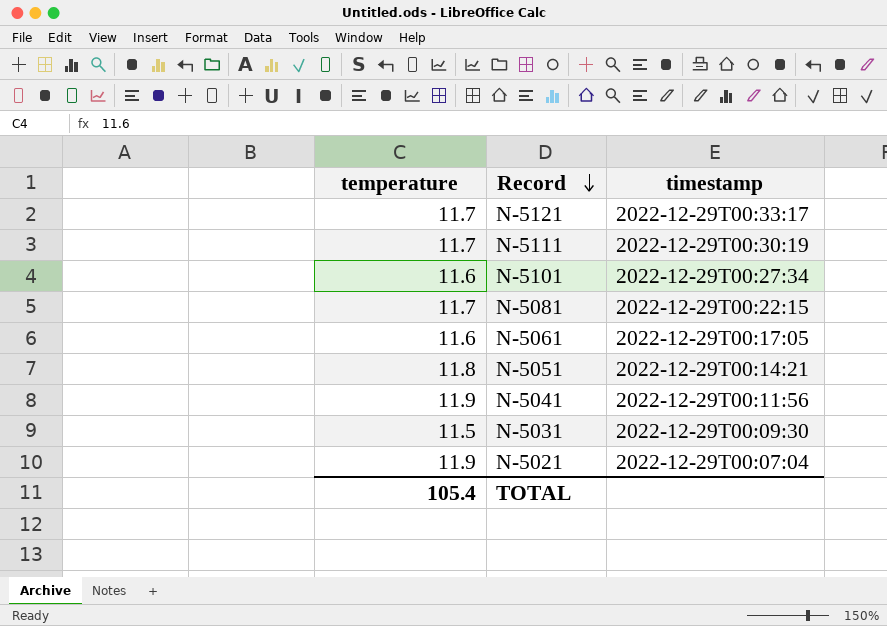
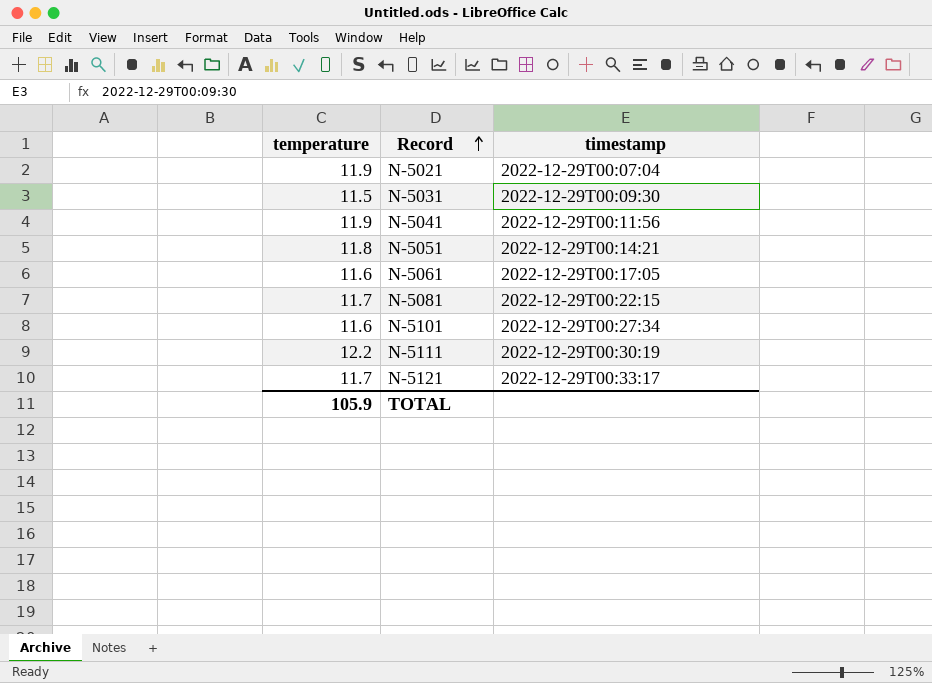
row order: Record descending -> Record ascending
N-5111 | temperature: 11.7 -> 12.2
TOTAL | temperature: 105.4 -> 105.9

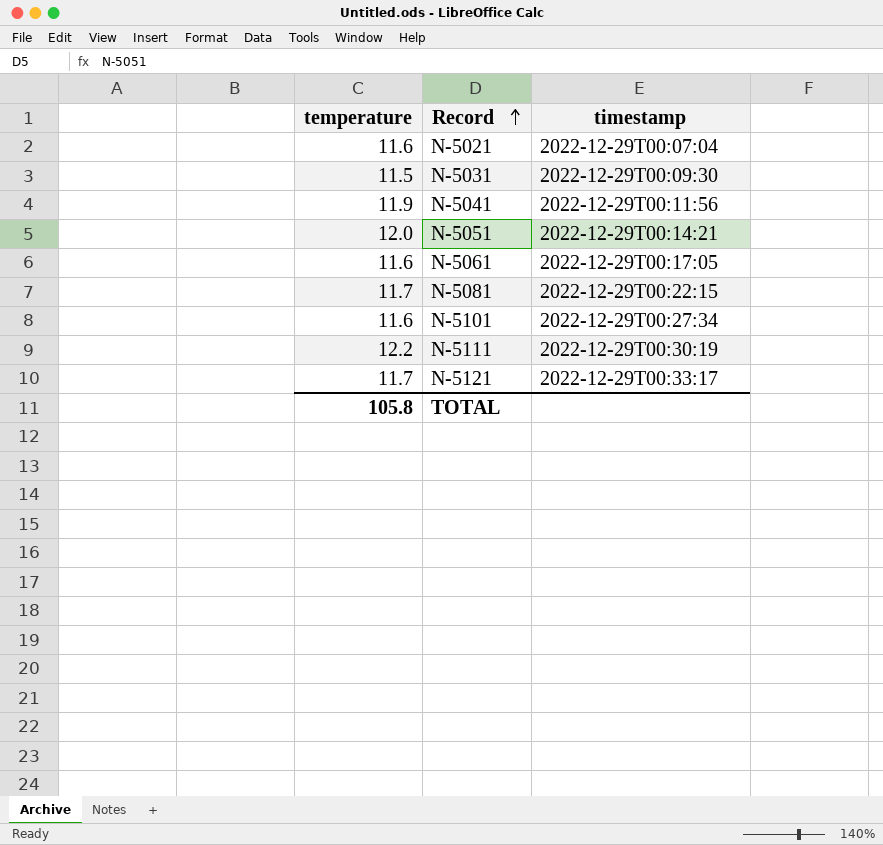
N-5021 | temperature: 11.9 -> 11.6
N-5051 | temperature: 11.8 -> 12.0
TOTAL | temperature: 105.9 -> 105.8

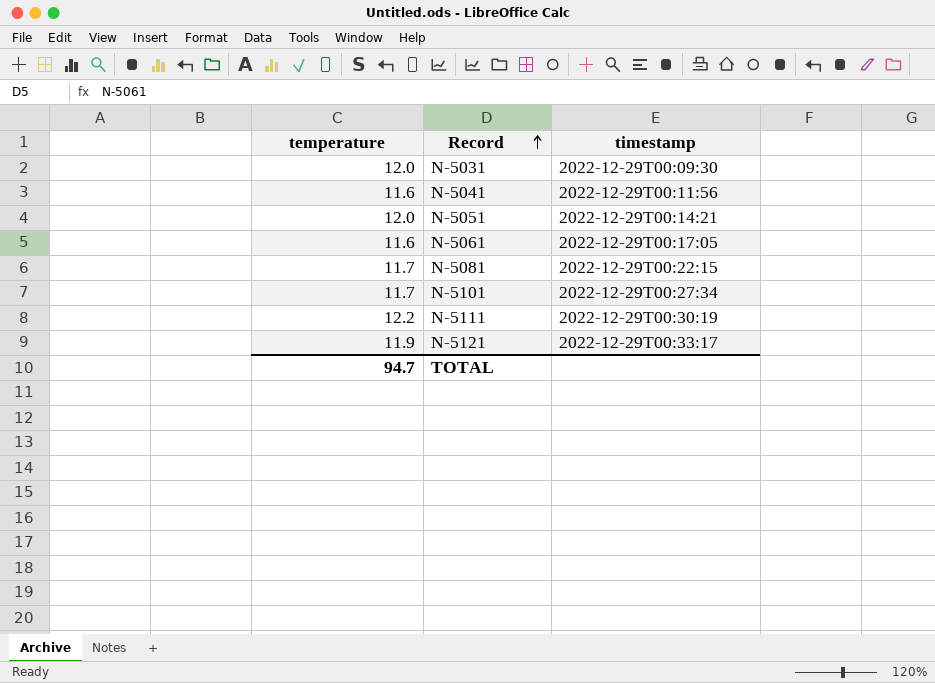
row N-5021: 11.6 | 2022-12-29T00:07:04 -> none
N-5031 | temperature: 11.5 -> 12.0
N-5041 | temperature: 11.9 -> 11.6
N-5101 | temperature: 11.6 -> 11.7
N-5121 | temperature: 11.7 -> 11.9
TOTAL | temperature: 105.8 -> 94.7

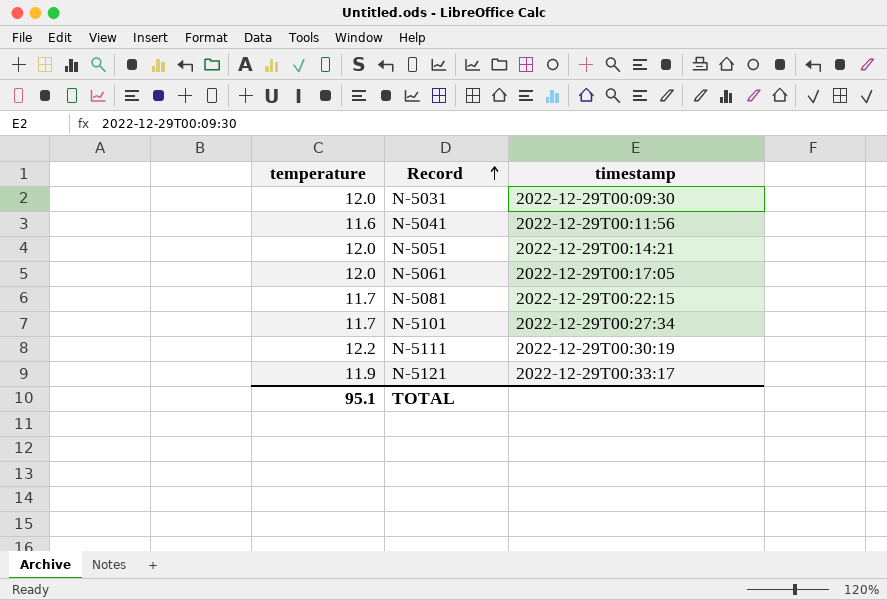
N-5061 | temperature: 11.6 -> 12.0
TOTAL | temperature: 94.7 -> 95.1

